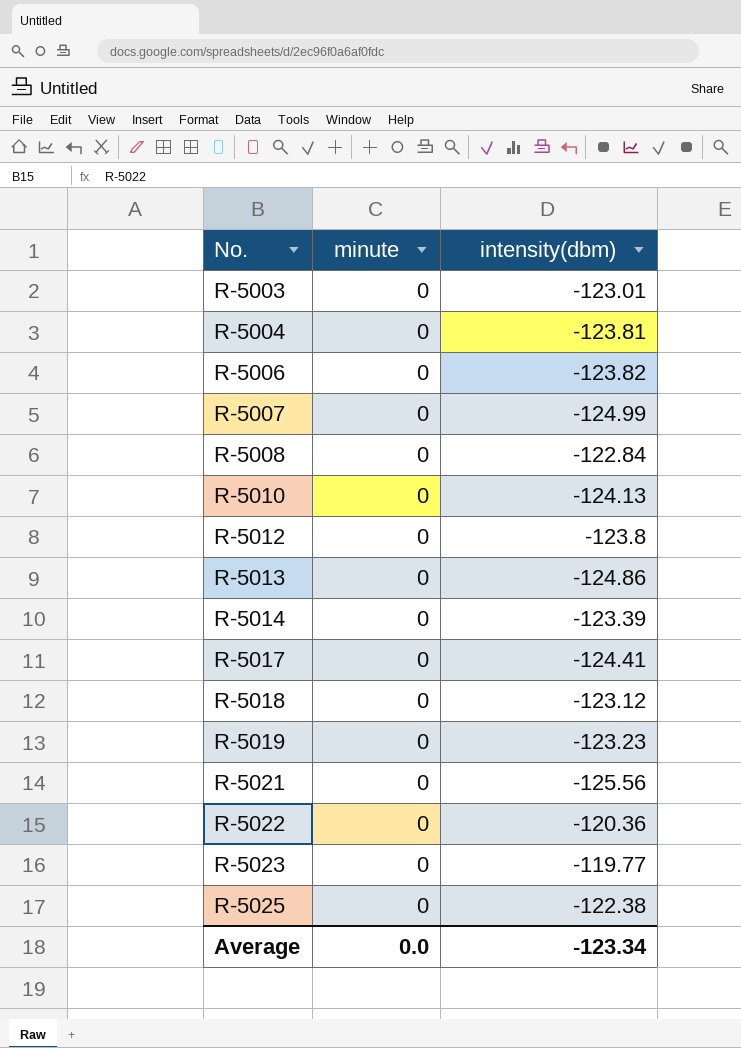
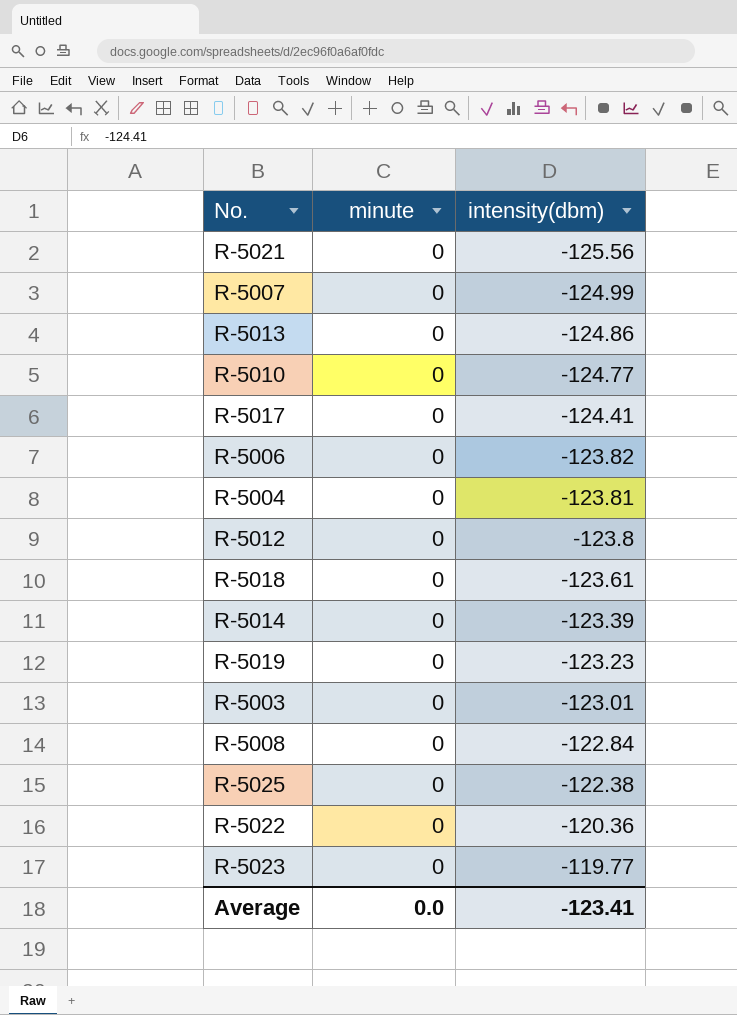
row order: No. ascending -> intensity(dbm) ascending
R-5010 | intensity(dbm): -124.13 -> -124.77
R-5018 | intensity(dbm): -123.12 -> -123.61
Average | intensity(dbm): -123.34 -> -123.41

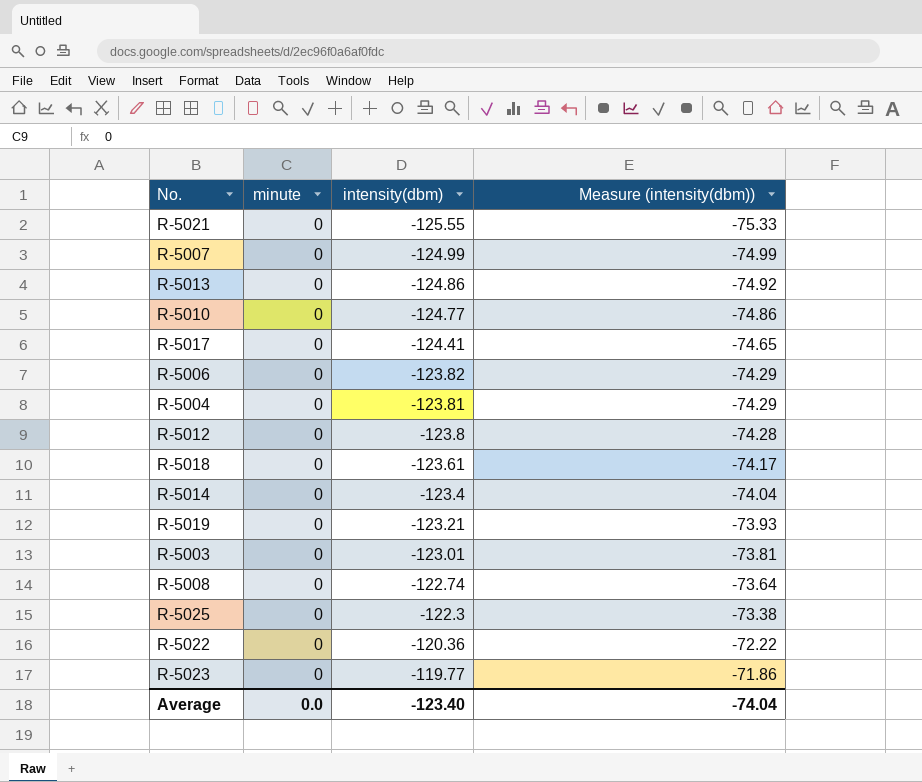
column Measure (intensity(dbm)) | formula: none -> [intensity(dbm)] * 0.6
R-5021 | intensity(dbm): -125.56 -> -125.55
R-5014 | intensity(dbm): -123.39 -> -123.4
R-5019 | intensity(dbm): -123.23 -> -123.21
R-5008 | intensity(dbm): -122.84 -> -122.74
R-5025 | intensity(dbm): -122.38 -> -122.3
Average | intensity(dbm): -123.41 -> -123.40

